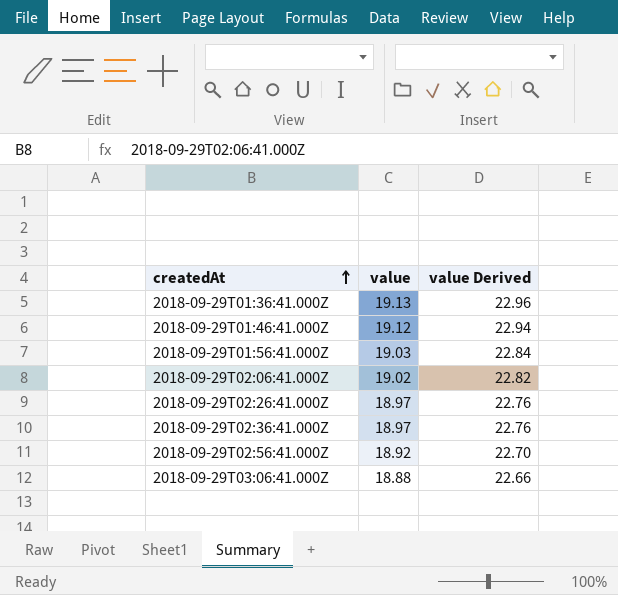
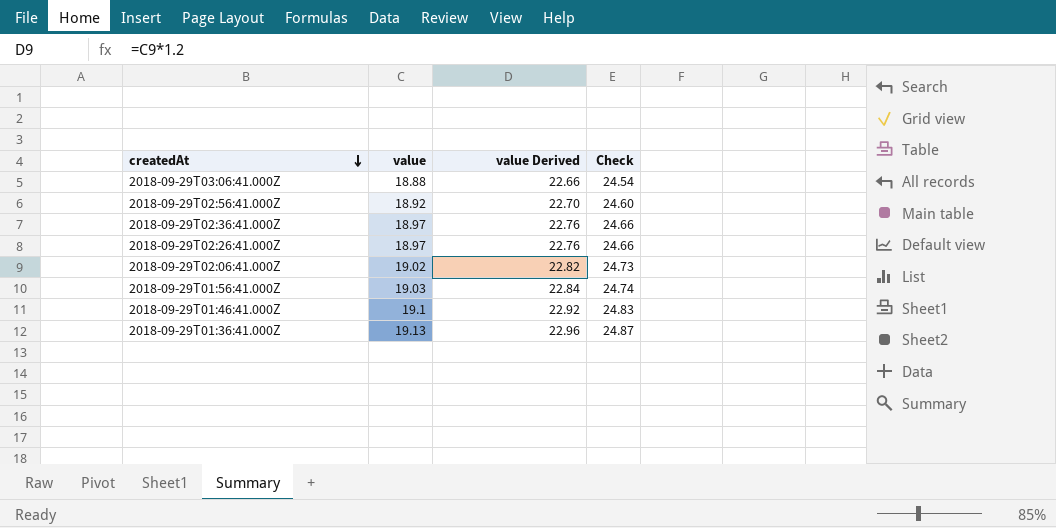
row order: createdAt ascending -> createdAt descending
column Check | formula: none -> [value] * 1.3
2018-09-29T01:46:41.000Z | value: 19.12 -> 19.1
2018-09-29T01:46:41.000Z | value Derived: 22.94 -> 22.92

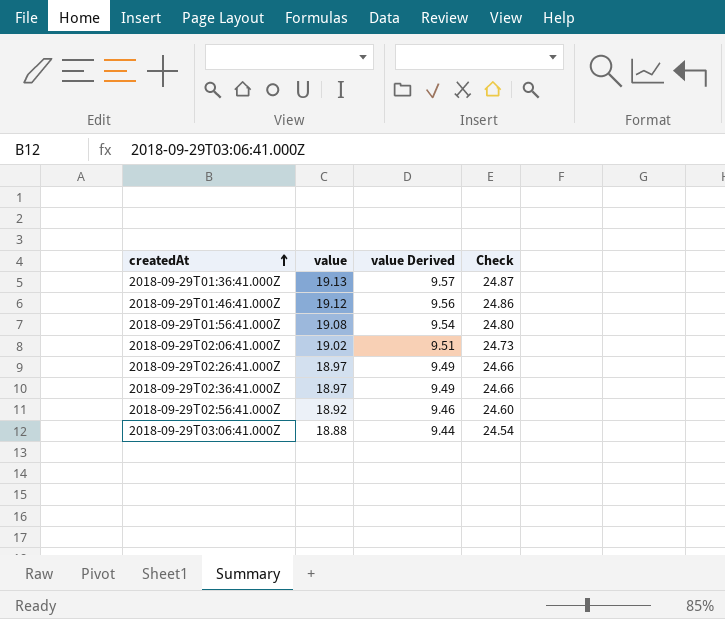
row order: createdAt descending -> createdAt ascending
column value Derived | formula: [value] * 1.2 -> [value] * 0.5
2018-09-29T01:46:41.000Z | value: 19.1 -> 19.12
2018-09-29T01:46:41.000Z | Check: 24.83 -> 24.86
2018-09-29T01:56:41.000Z | value: 19.03 -> 19.08
2018-09-29T01:56:41.000Z | Check: 24.74 -> 24.80

